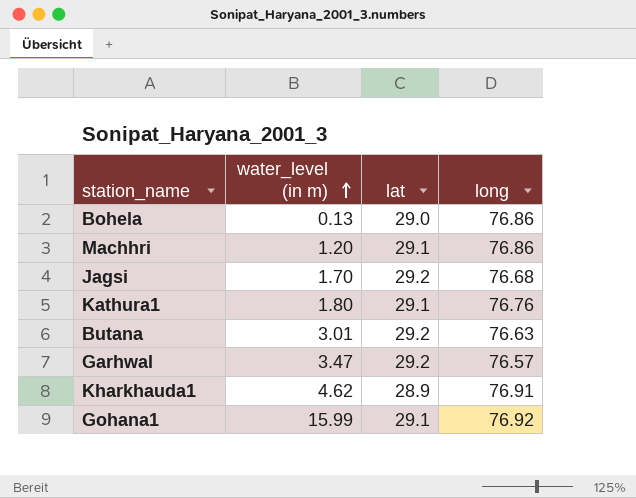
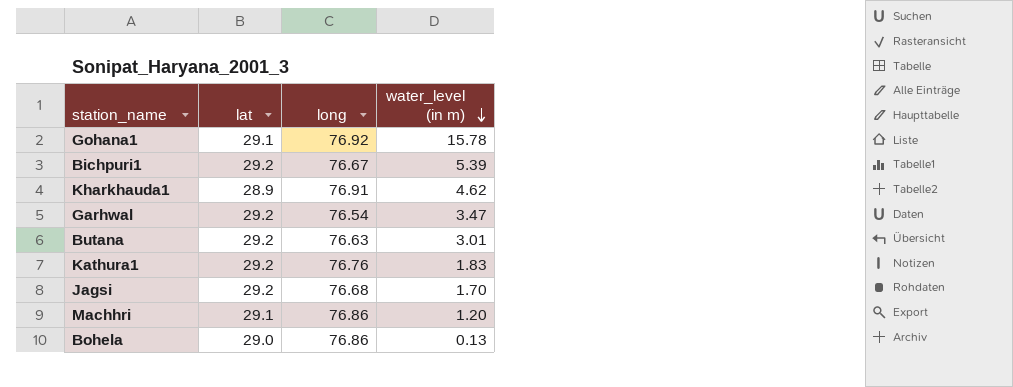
row order: water_level (in m) ascending -> water_level (in m) descending
column water_level (in m) | position: 2 -> 4
Gohana1 | water_level (in m): 15.99 -> 15.78
row Bichpuri1: none -> 29.2 | 76.67 | 5.39
Garhwal | long: 76.57 -> 76.54
Kathura1 | lat: 29.1 -> 29.2
Kathura1 | water_level (in m): 1.80 -> 1.83

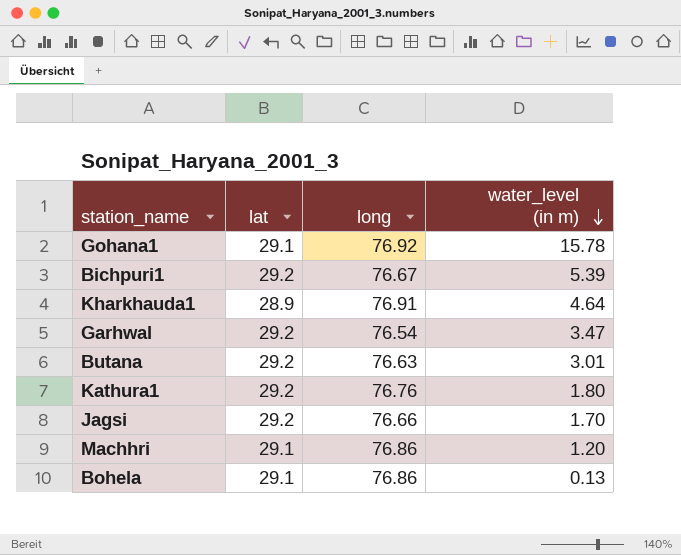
Kharkhauda1 | water_level (in m): 4.62 -> 4.64
Kathura1 | water_level (in m): 1.83 -> 1.80
Jagsi | long: 76.68 -> 76.66
Bohela | lat: 29.0 -> 29.1

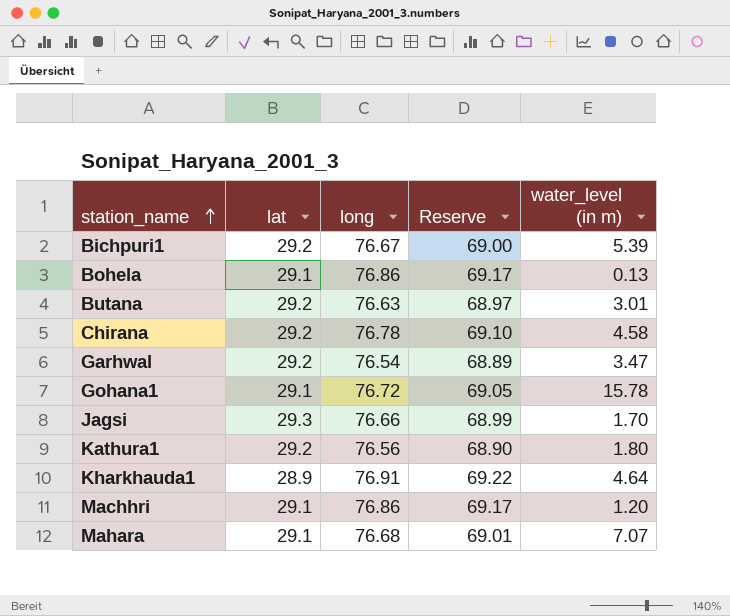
row order: water_level (in m) descending -> station_name ascending
column Reserve | formula: none -> [long] * 0.9
row Chirana: none -> 29.2 | 76.78 | 69.10 | 4.58
Gohana1 | long: 76.92 -> 76.72
Jagsi | lat: 29.2 -> 29.3
Kathura1 | long: 76.76 -> 76.56
row Mahara: none -> 29.1 | 76.68 | 69.01 | 7.07

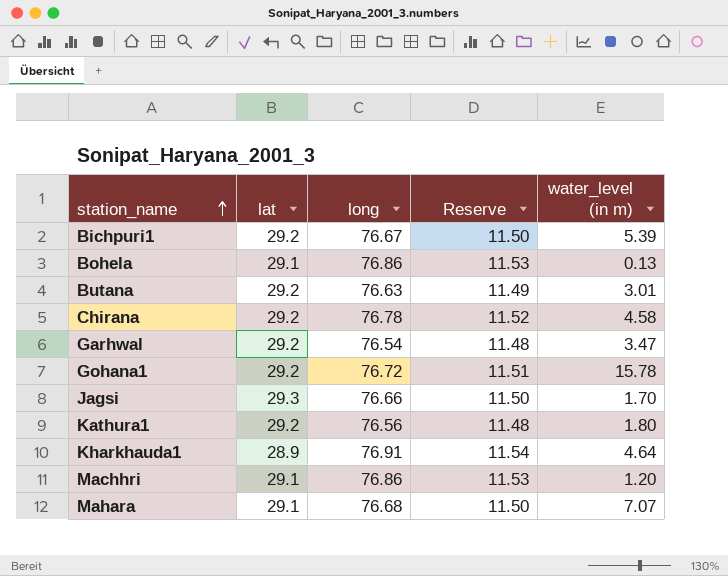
column Reserve | formula: [long] * 0.9 -> [long] * 0.15
Gohana1 | lat: 29.1 -> 29.2

